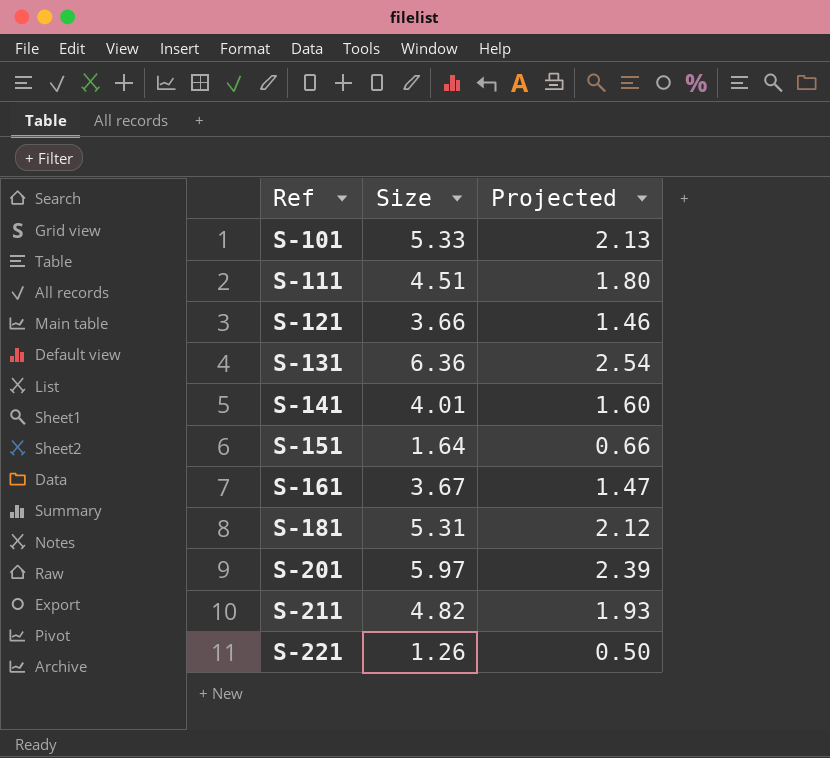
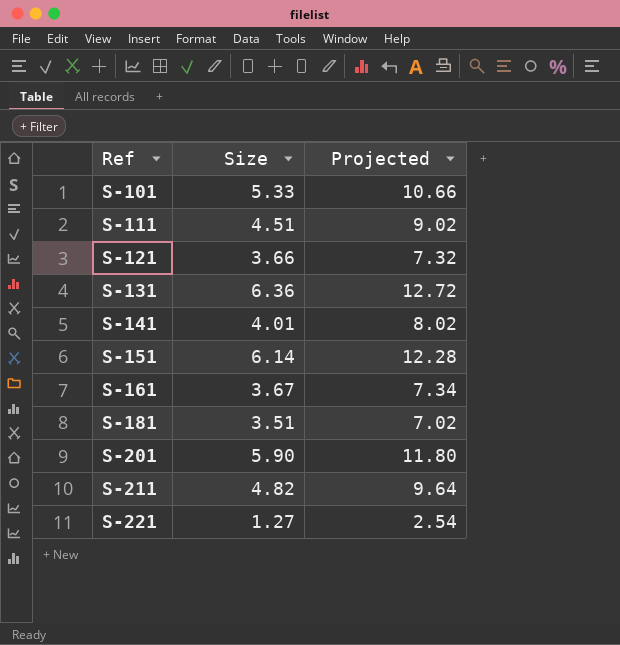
column Projected | formula: [Size] * 0.4 -> [Size] * 2
S-151 | Size: 1.64 -> 6.14
S-181 | Size: 5.31 -> 3.51
S-201 | Size: 5.97 -> 5.90
S-221 | Size: 1.26 -> 1.27

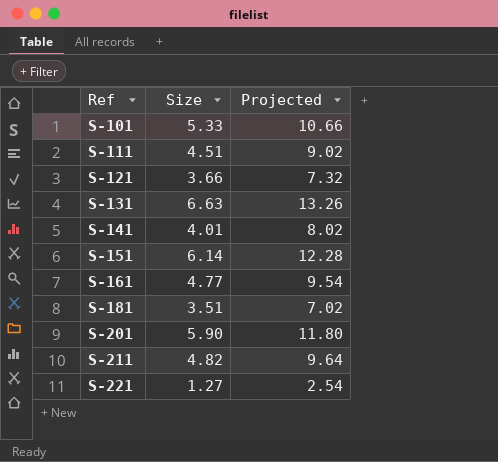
S-131 | Size: 6.36 -> 6.63
S-131 | Projected: 12.72 -> 13.26
S-161 | Size: 3.67 -> 4.77
S-161 | Projected: 7.34 -> 9.54

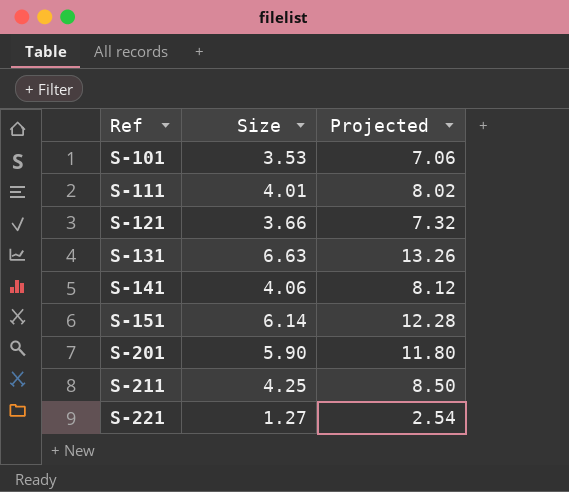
row S-161: 4.77 | 9.54 -> none
row S-181: 3.51 | 7.02 -> none
S-101 | Size: 5.33 -> 3.53
S-101 | Projected: 10.66 -> 7.06
S-111 | Size: 4.51 -> 4.01
S-111 | Projected: 9.02 -> 8.02
S-141 | Size: 4.01 -> 4.06
S-141 | Projected: 8.02 -> 8.12
S-211 | Size: 4.82 -> 4.25
S-211 | Projected: 9.64 -> 8.50

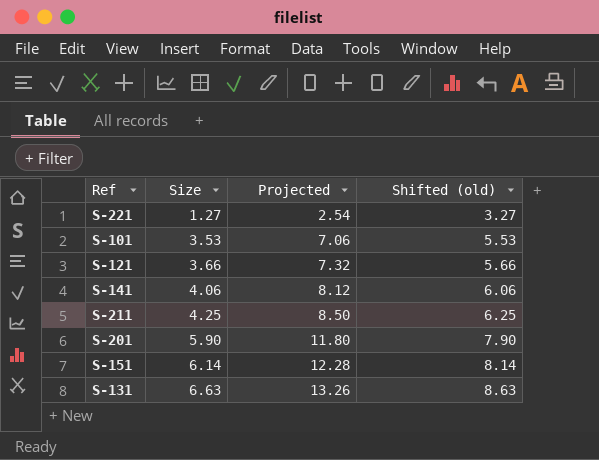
row order: Ref ascending -> Size ascending
column Shifted (old) | formula: none -> [Size] + 2
row S-111: 4.01 | 8.02 -> none

